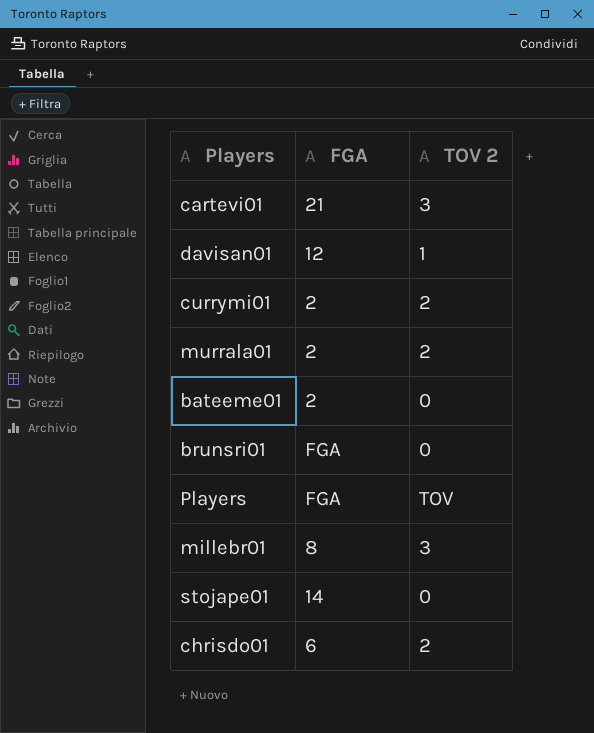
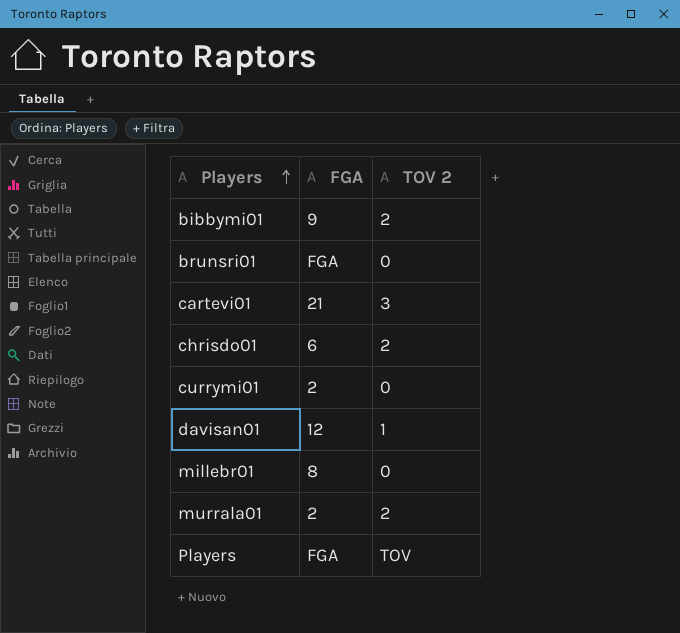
row order: none -> Players ascending
row bateeme01: 2 | 0 -> none
row stojape01: 14 | 0 -> none
row bibbymi01: none -> 9 | 2
currymi01 | TOV 2: 2 -> 0
millebr01 | TOV 2: 3 -> 0

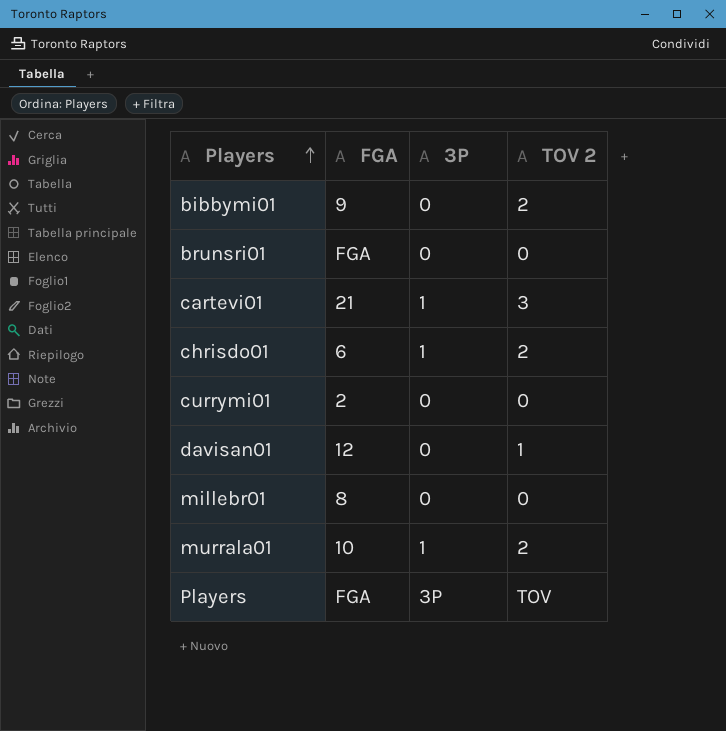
column 3P | position: none -> 3
murrala01 | FGA: 2 -> 10

